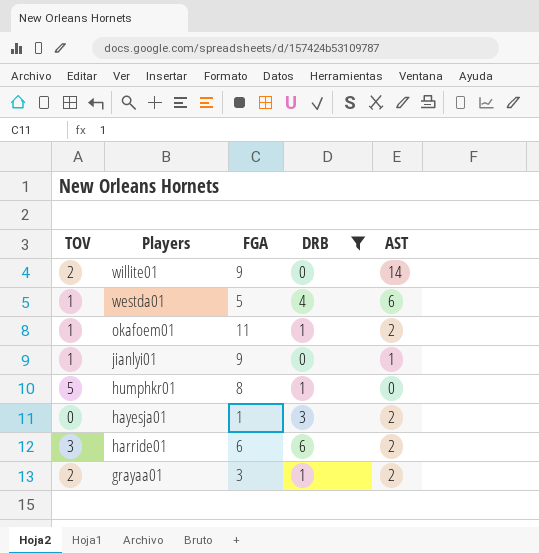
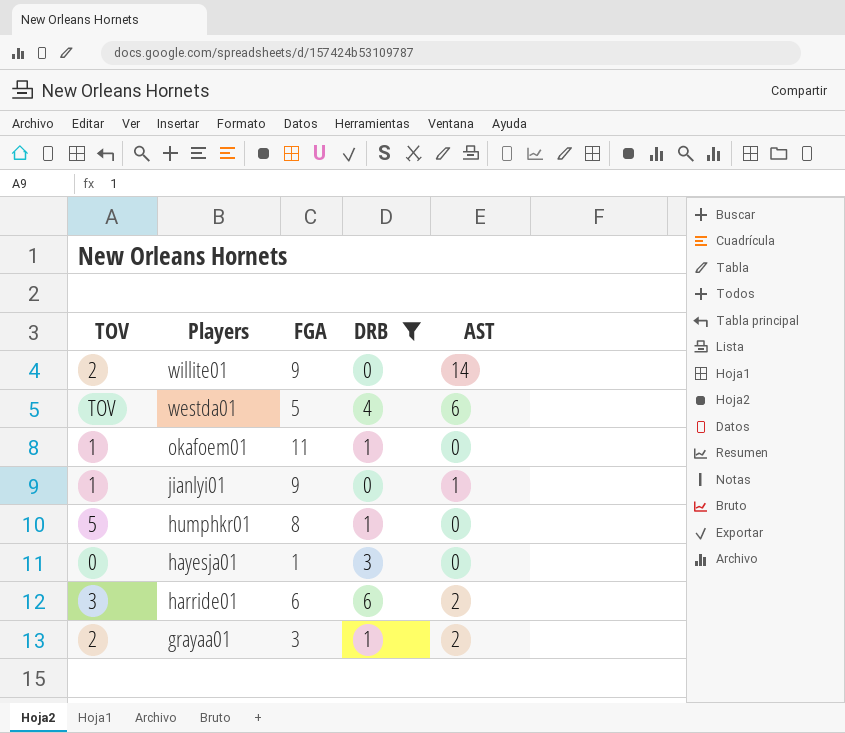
westda01 | TOV: 1 -> TOV
okafoem01 | AST: 2 -> 0
hayesja01 | AST: 2 -> 0

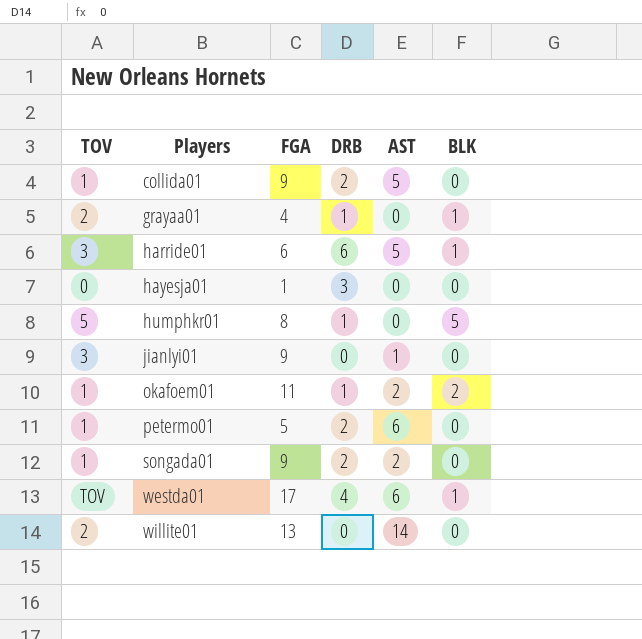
filter: DRB != 2 -> none
row order: Players descending -> Players ascending
column BLK | position: none -> 6
grayaa01 | FGA: 3 -> 4
grayaa01 | AST: 2 -> 0
harride01 | AST: 2 -> 5
jianlyi01 | TOV: 1 -> 3
okafoem01 | AST: 0 -> 2
westda01 | FGA: 5 -> 17
willite01 | FGA: 9 -> 13

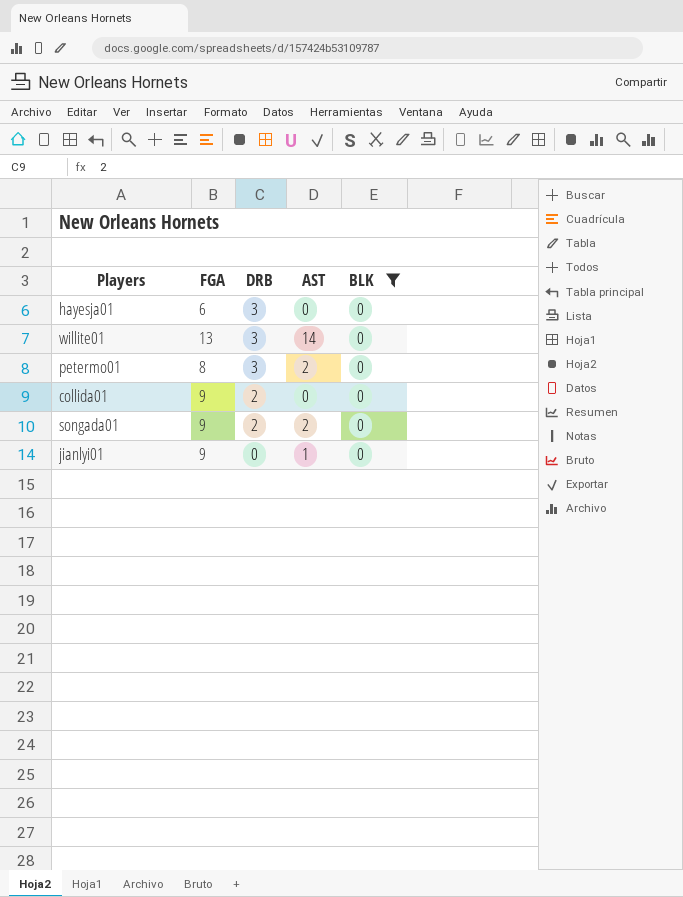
filter: none -> BLK = 0
row order: Players ascending -> DRB descending
column TOV | position: 1 -> none
hayesja01 | FGA: 1 -> 6
willite01 | DRB: 0 -> 3
petermo01 | FGA: 5 -> 8
petermo01 | DRB: 2 -> 3
petermo01 | AST: 6 -> 2
collida01 | AST: 5 -> 0

